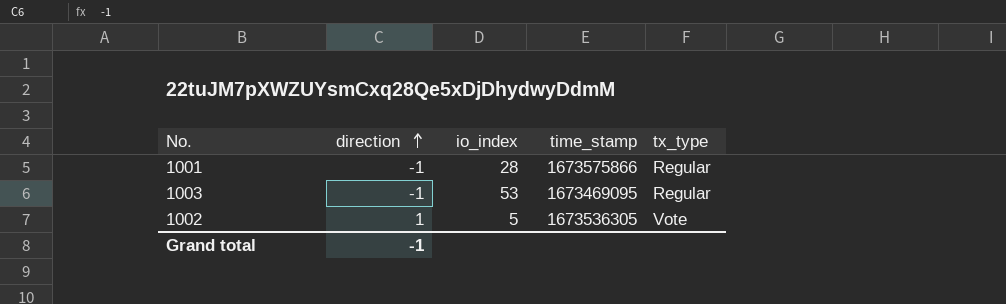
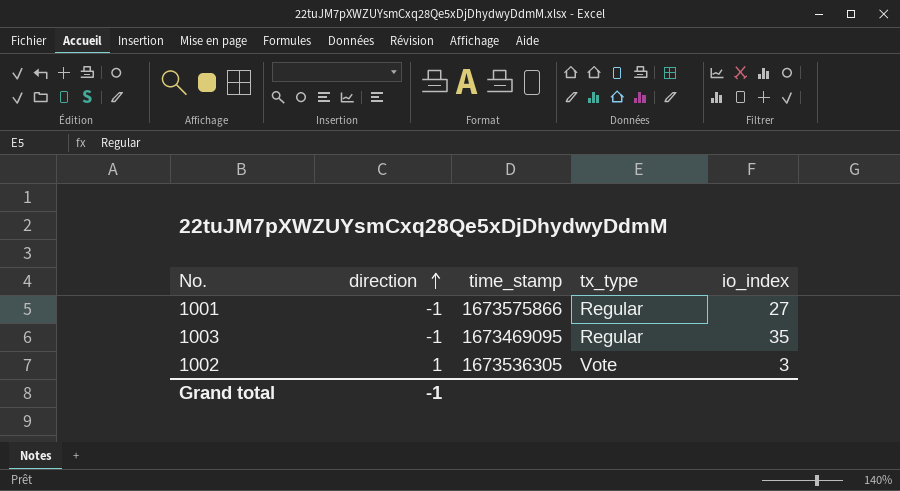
column io_index | position: 3 -> 5
1001 | io_index: 28 -> 27
1003 | io_index: 53 -> 35
1002 | io_index: 5 -> 3

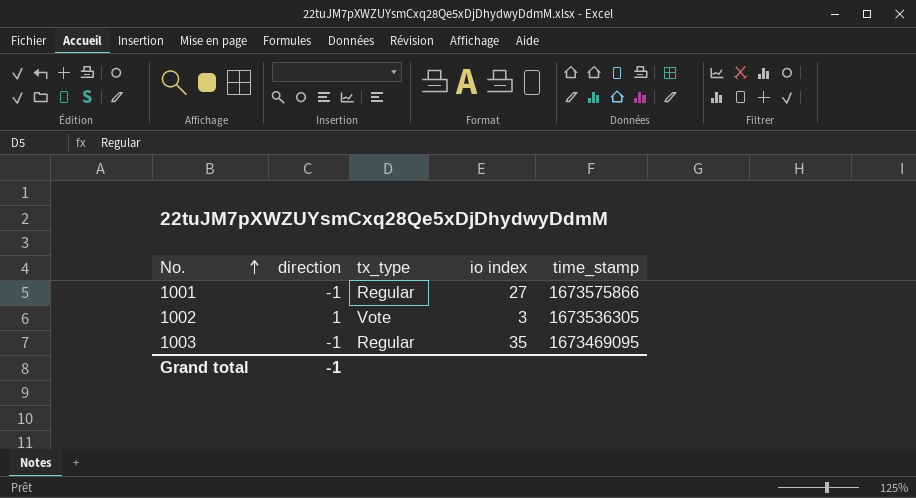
row order: direction ascending -> No. ascending
column name: io_index -> io index
column time_stamp | position: 3 -> 5

